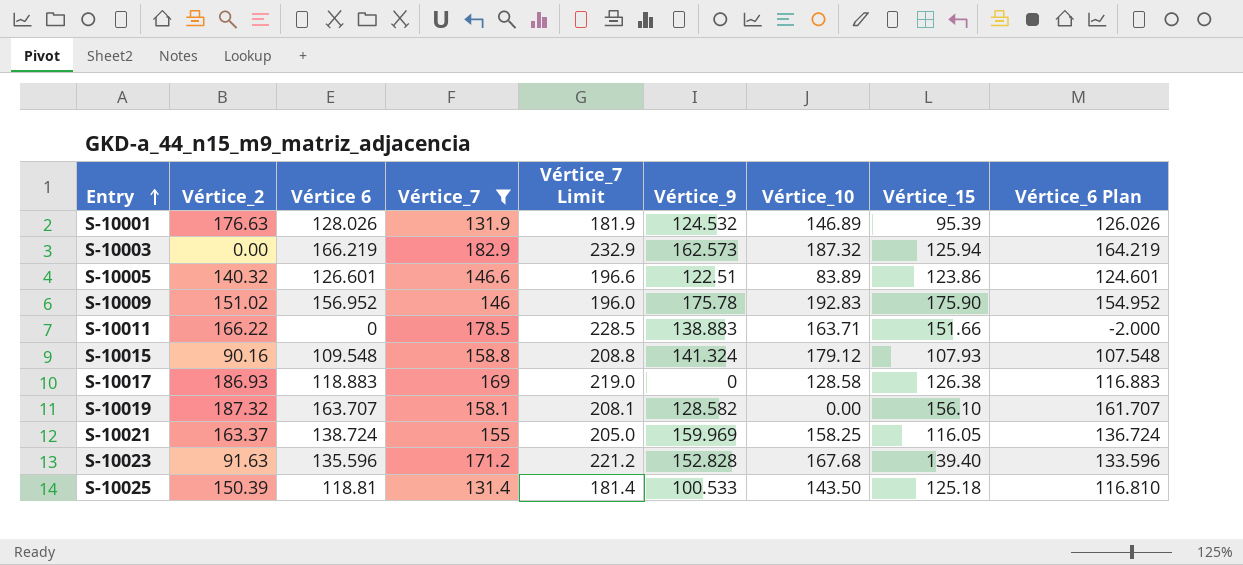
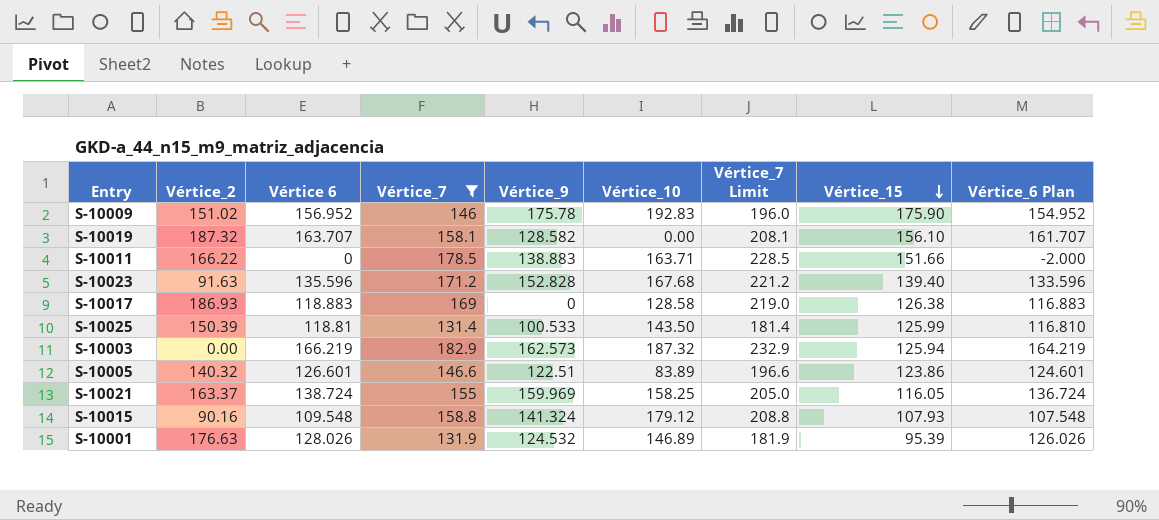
row order: Entry ascending -> Vértice_15 descending
column Vértice_7 Limit | position: 5 -> 7
S-10025 | Vértice_15: 125.18 -> 125.99

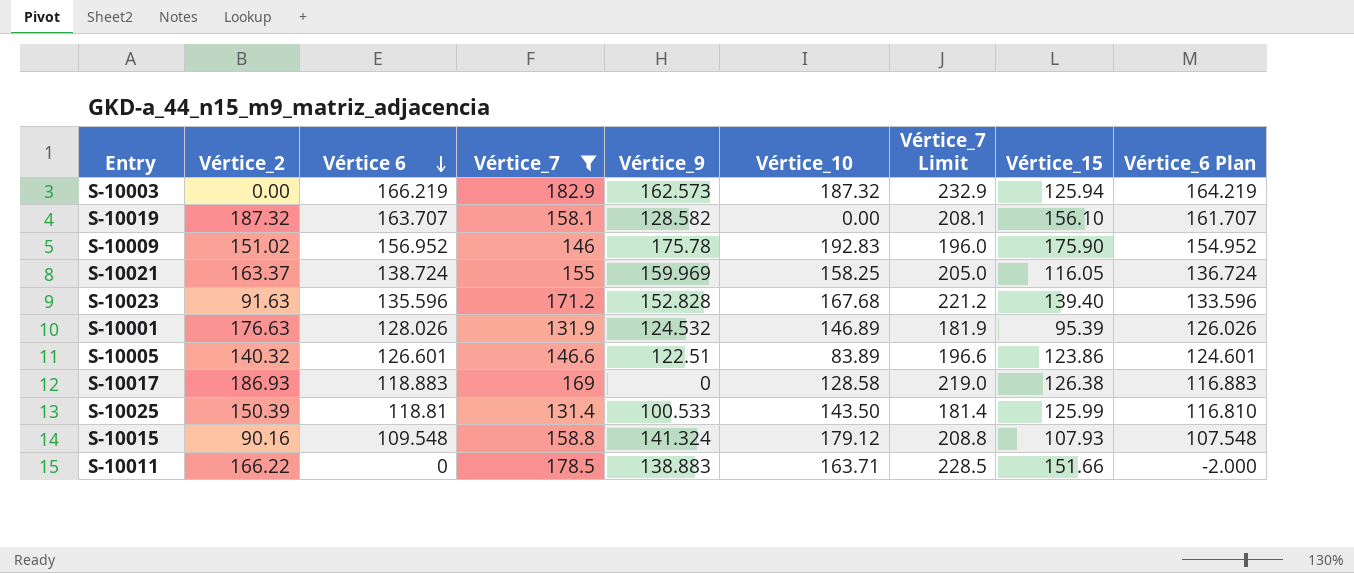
row order: Vértice_15 descending -> Vértice 6 descending

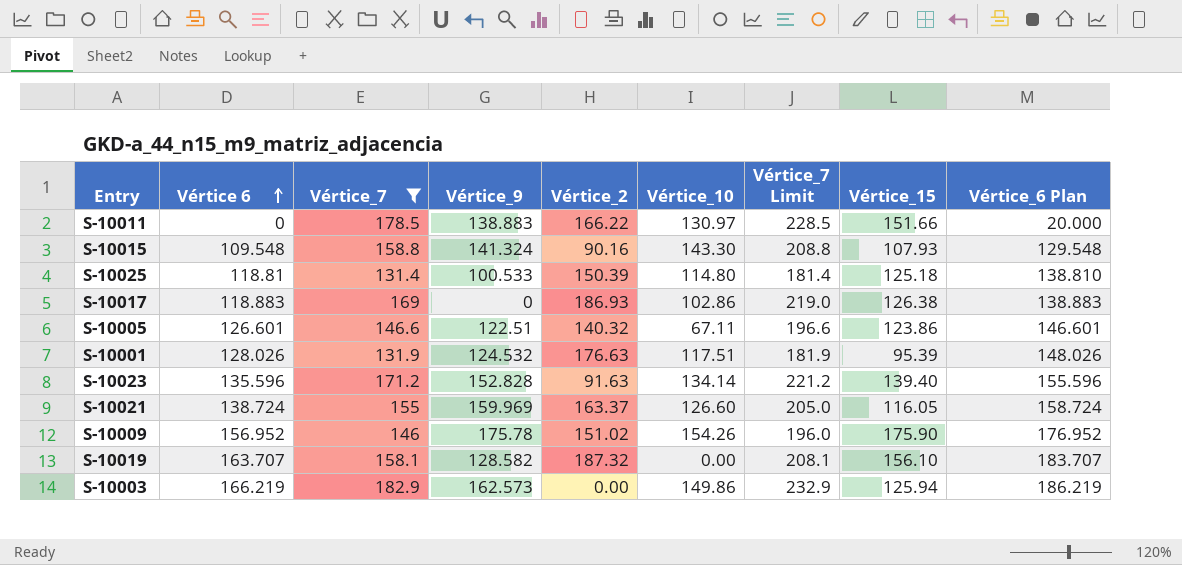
row order: Vértice 6 descending -> Vértice 6 ascending
column Vértice_2 | position: 2 -> 5
column Vértice_6 Plan | formula: [Vértice 6] - 2 -> [Vértice 6] + 20
S-10011 | Vértice_10: 163.71 -> 130.97
S-10015 | Vértice_10: 179.12 -> 143.30
S-10025 | Vértice_10: 143.50 -> 114.80
S-10025 | Vértice_15: 125.99 -> 125.18
S-10017 | Vértice_10: 128.58 -> 102.86
S-10005 | Vértice_10: 83.89 -> 67.11
S-10001 | Vértice_10: 146.89 -> 117.51
S-10023 | Vértice_10: 167.68 -> 134.14
S-10021 | Vértice_10: 158.25 -> 126.60
S-10009 | Vértice_10: 192.83 -> 154.26
S-10003 | Vértice_10: 187.32 -> 149.86

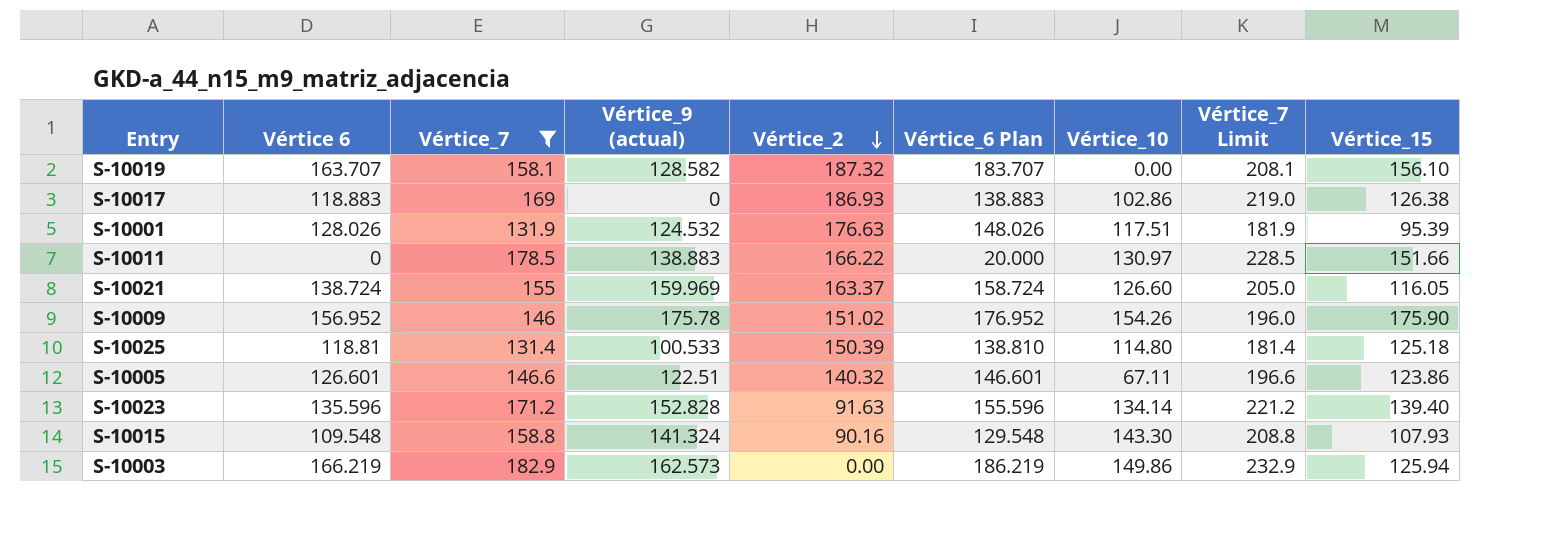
row order: Vértice 6 ascending -> Vértice_2 descending
column name: Vértice_9 -> Vértice_9 (actual)
column Vértice_6 Plan | position: 9 -> 6

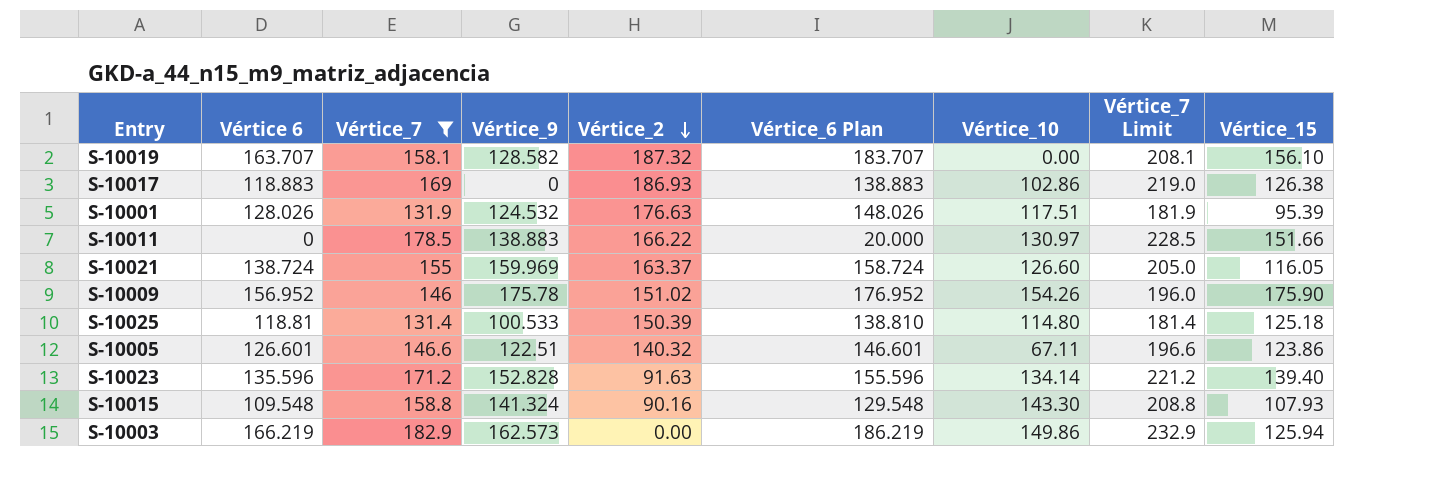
column name: Vértice_9 (actual) -> Vértice_9

